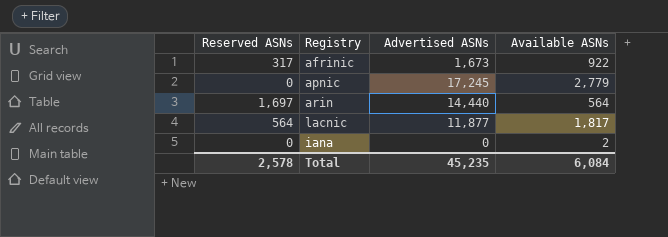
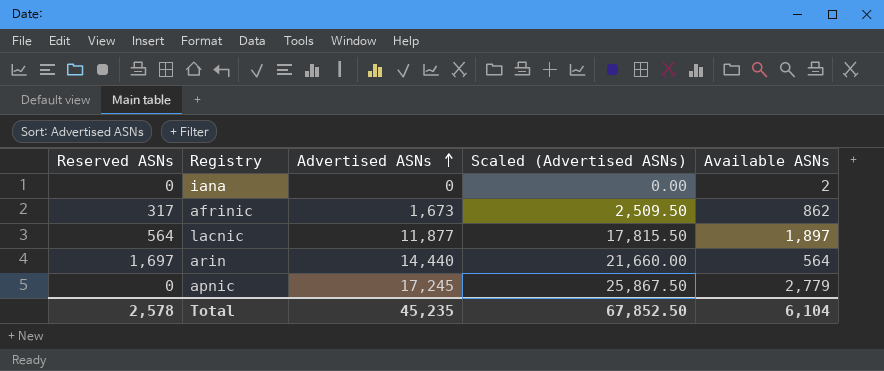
row order: none -> Advertised ASNs ascending
column Scaled (Advertised ASNs) | formula: none -> [Advertised ASNs] * 1.5
afrinic | Available ASNs: 922 -> 862
lacnic | Available ASNs: 1,817 -> 1,897
Total | Available ASNs: 6,084 -> 6,104

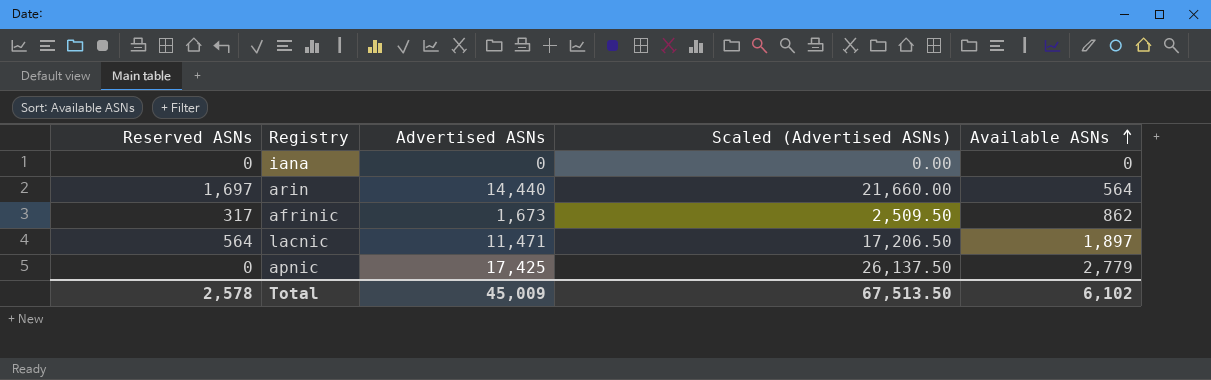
row order: Advertised ASNs ascending -> Available ASNs ascending
iana | Available ASNs: 2 -> 0
lacnic | Advertised ASNs: 11,877 -> 11,471
lacnic | Scaled (Advertised ASNs): 17,815.50 -> 17,206.50
apnic | Advertised ASNs: 17,245 -> 17,425
apnic | Scaled (Advertised ASNs): 25,867.50 -> 26,137.50
Total | Advertised ASNs: 45,235 -> 45,009
Total | Scaled (Advertised ASNs): 67,852.50 -> 67,513.50
Total | Available ASNs: 6,104 -> 6,102

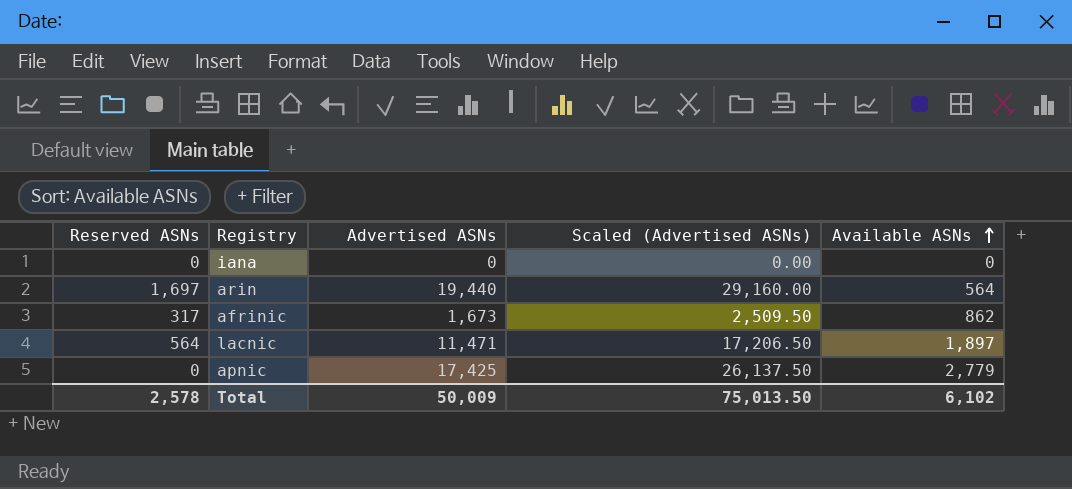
arin | Advertised ASNs: 14,440 -> 19,440
arin | Scaled (Advertised ASNs): 21,660.00 -> 29,160.00
Total | Advertised ASNs: 45,009 -> 50,009
Total | Scaled (Advertised ASNs): 67,513.50 -> 75,013.50

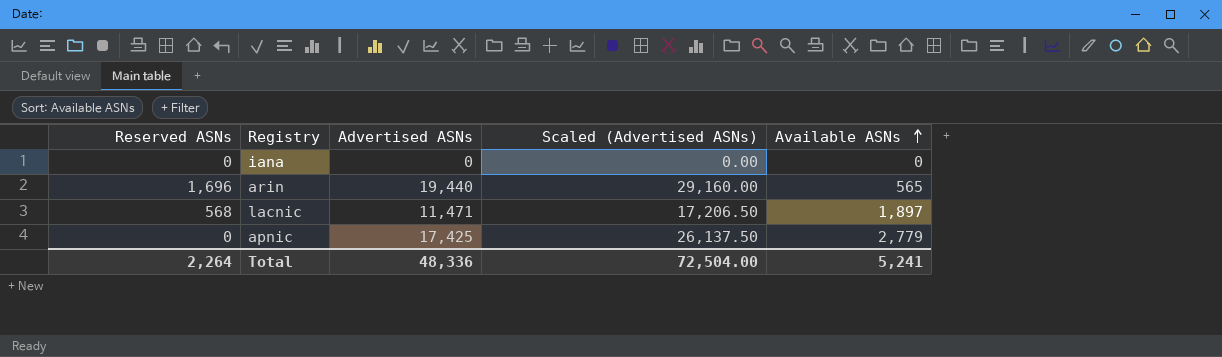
row afrinic: 317 | 1,673 | 2,509.50 | 862 -> none
arin | Reserved ASNs: 1,697 -> 1,696
arin | Available ASNs: 564 -> 565
lacnic | Reserved ASNs: 564 -> 568
Total | Reserved ASNs: 2,578 -> 2,264
Total | Advertised ASNs: 50,009 -> 48,336
Total | Scaled (Advertised ASNs): 75,013.50 -> 72,504.00
Total | Available ASNs: 6,102 -> 5,241

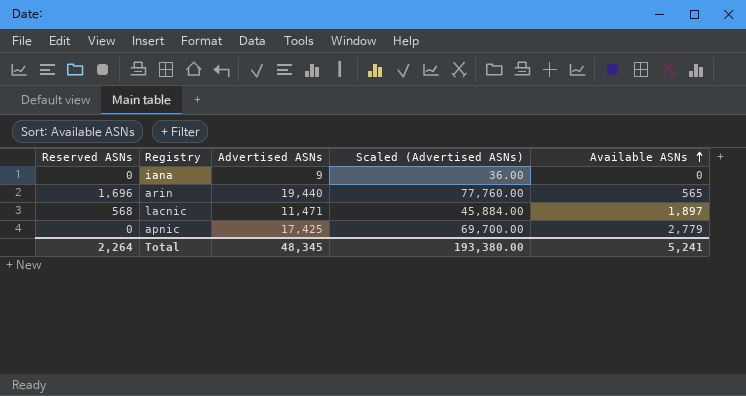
column Scaled (Advertised ASNs) | formula: [Advertised ASNs] * 1.5 -> [Advertised ASNs] * 4
iana | Advertised ASNs: 0 -> 9
Total | Advertised ASNs: 48,336 -> 48,345
Total | Scaled (Advertised ASNs): 72,504.00 -> 193,380.00

